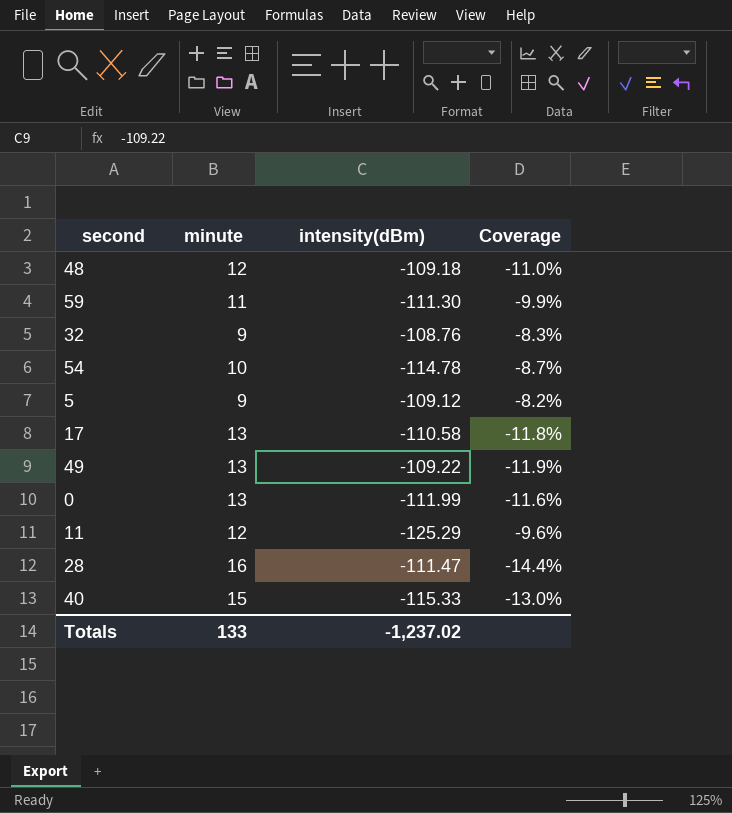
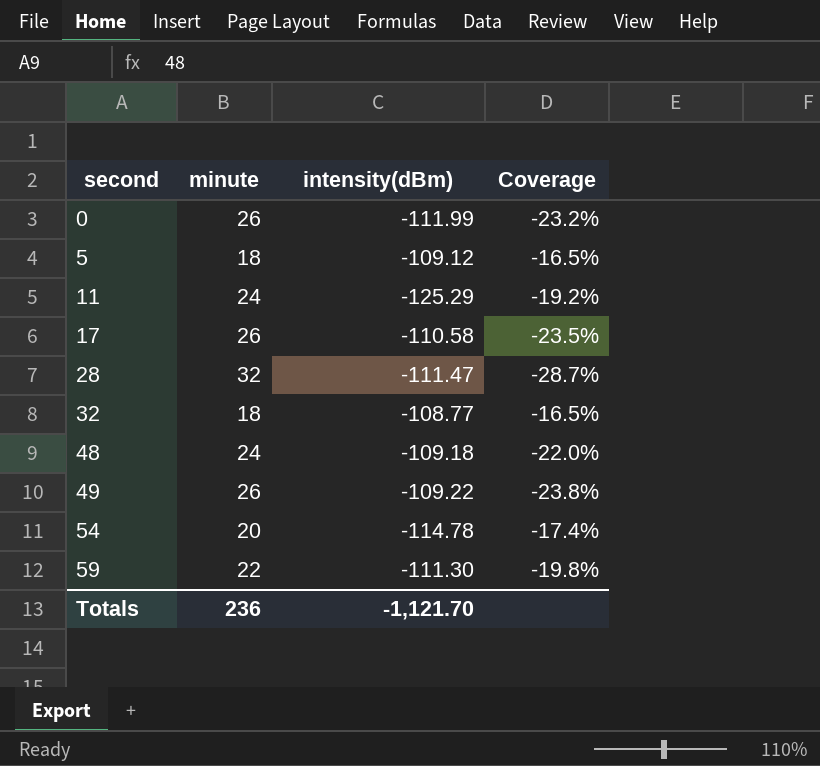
row order: none -> second ascending
row 40: 15 | -115.33 | -13.0% -> none
0 | minute: 13 -> 26
0 | Coverage: -11.6% -> -23.2%
5 | minute: 9 -> 18
5 | Coverage: -8.2% -> -16.5%
11 | minute: 12 -> 24
11 | Coverage: -9.6% -> -19.2%
17 | minute: 13 -> 26
17 | Coverage: -11.8% -> -23.5%
28 | minute: 16 -> 32
28 | Coverage: -14.4% -> -28.7%
32 | minute: 9 -> 18
32 | intensity(dBm): -108.76 -> -108.77
32 | Coverage: -8.3% -> -16.5%
48 | minute: 12 -> 24
48 | Coverage: -11.0% -> -22.0%
49 | minute: 13 -> 26
49 | Coverage: -11.9% -> -23.8%
54 | minute: 10 -> 20
54 | Coverage: -8.7% -> -17.4%
59 | minute: 11 -> 22
59 | Coverage: -9.9% -> -19.8%
Totals | minute: 133 -> 236
Totals | intensity(dBm): -1,237.02 -> -1,121.70

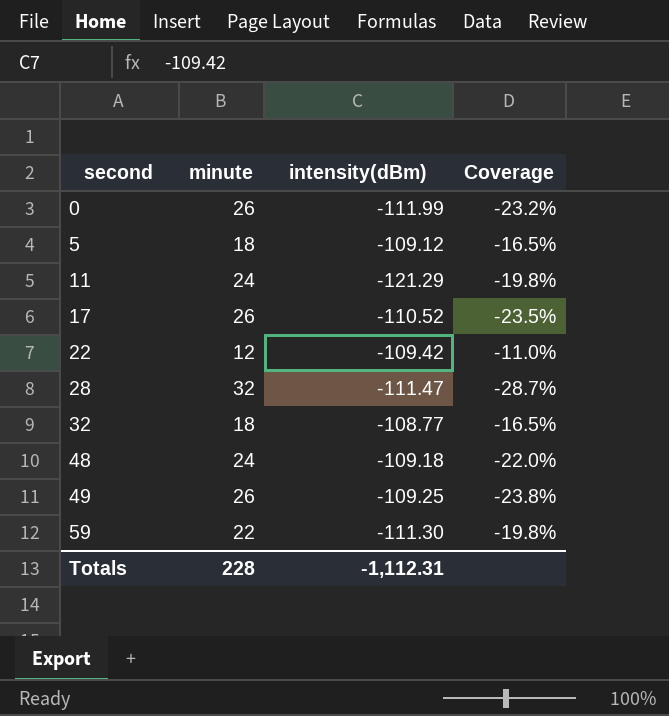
row 54: 20 | -114.78 | -17.4% -> none
11 | intensity(dBm): -125.29 -> -121.29
11 | Coverage: -19.2% -> -19.8%
17 | intensity(dBm): -110.58 -> -110.52
row 22: none -> 12 | -109.42 | -11.0%
49 | intensity(dBm): -109.22 -> -109.25
Totals | minute: 236 -> 228
Totals | intensity(dBm): -1,121.70 -> -1,112.31

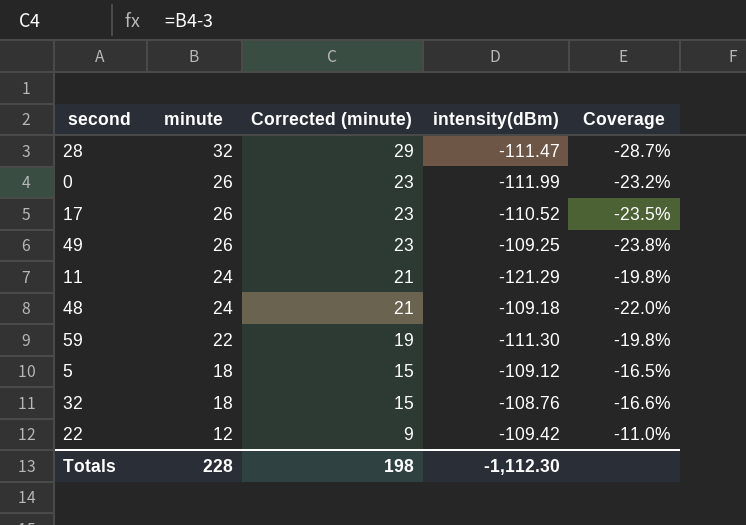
row order: second ascending -> minute descending
column Corrected (minute) | formula: none -> [minute] - 3
32 | intensity(dBm): -108.77 -> -108.76
32 | Coverage: -16.5% -> -16.6%
Totals | intensity(dBm): -1,112.31 -> -1,112.30

